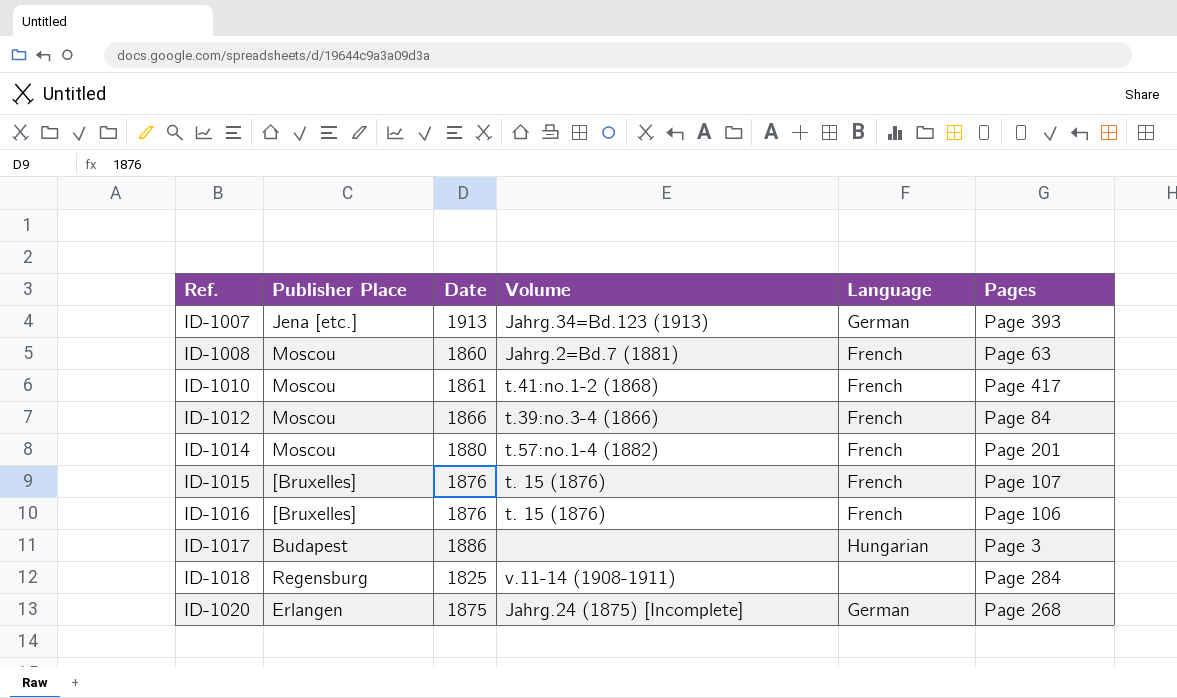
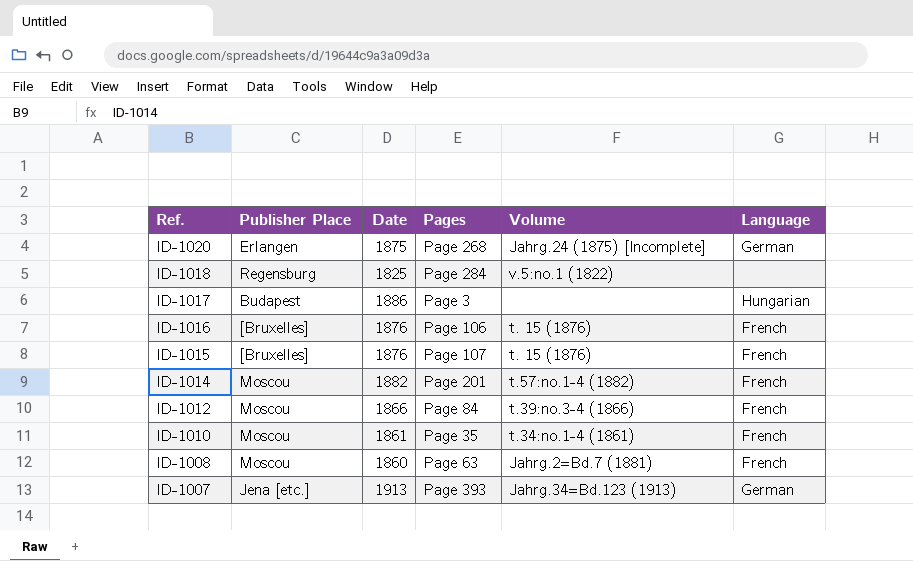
row order: Ref. ascending -> Ref. descending
column Pages | position: 6 -> 4
ID-1018 | Volume: v.11-14 (1908-1911) -> v.5:no.1 (1822)
ID-1014 | Date: 1880 -> 1882
ID-1010 | Pages: Page 417 -> Page 35
ID-1010 | Volume: t.41:no.1-2 (1868) -> t.34:no.1-4 (1861)

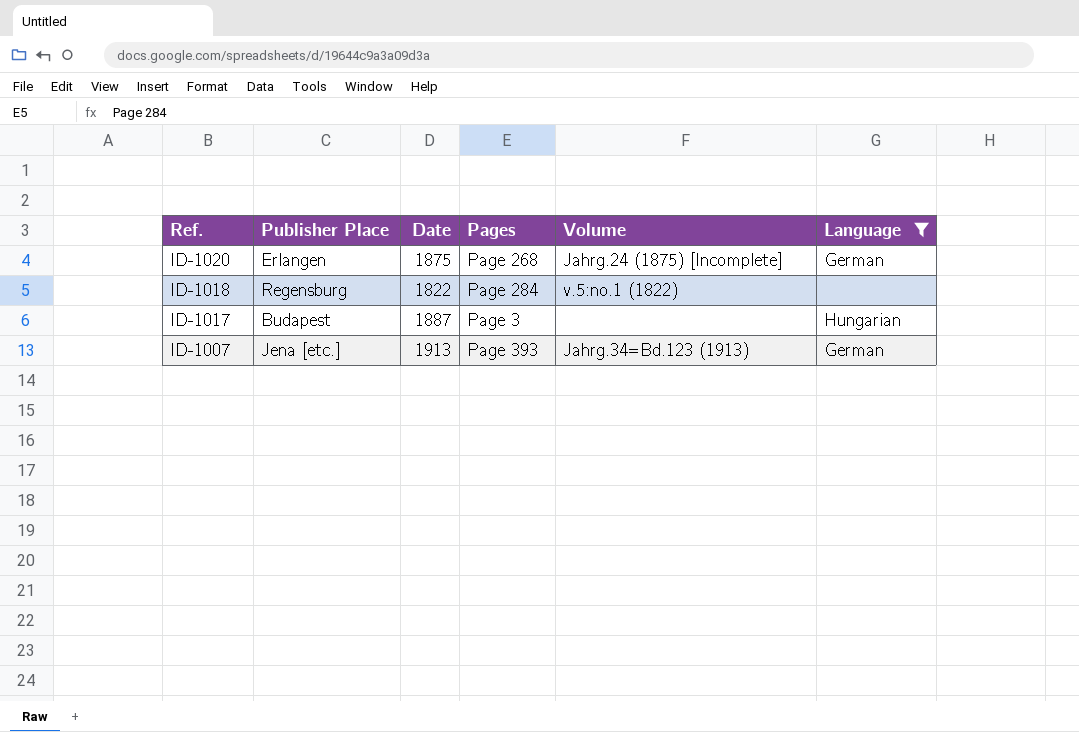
filter: none -> Language != French
ID-1018 | Date: 1825 -> 1822
ID-1017 | Date: 1886 -> 1887

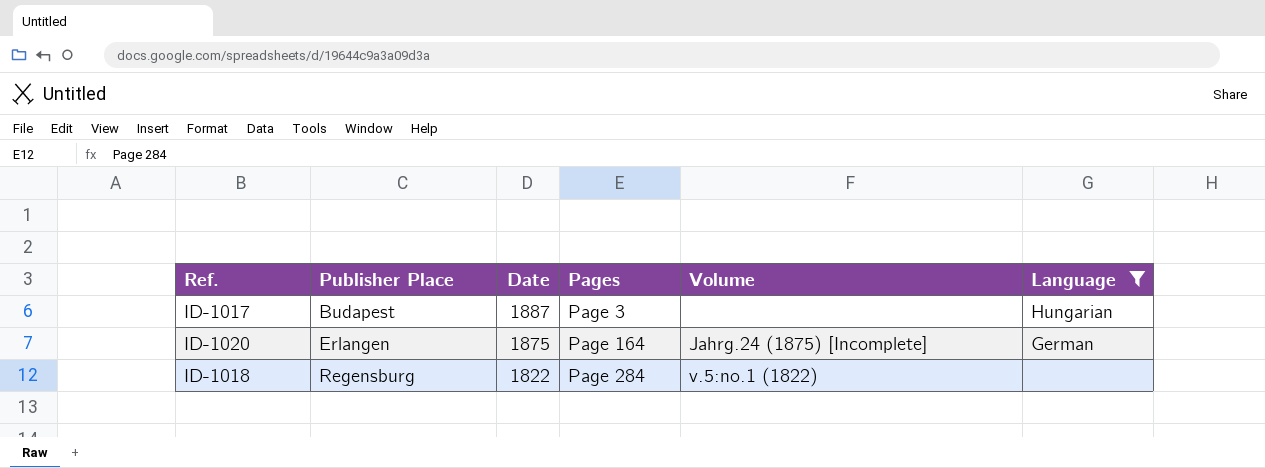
row order: Ref. descending -> Publisher Place ascending
row ID-1007: Jena [etc.] | 1913 | Page 393 | Jahrg.34=Bd.123 (1913) | German -> none
ID-1020 | Pages: Page 268 -> Page 164

